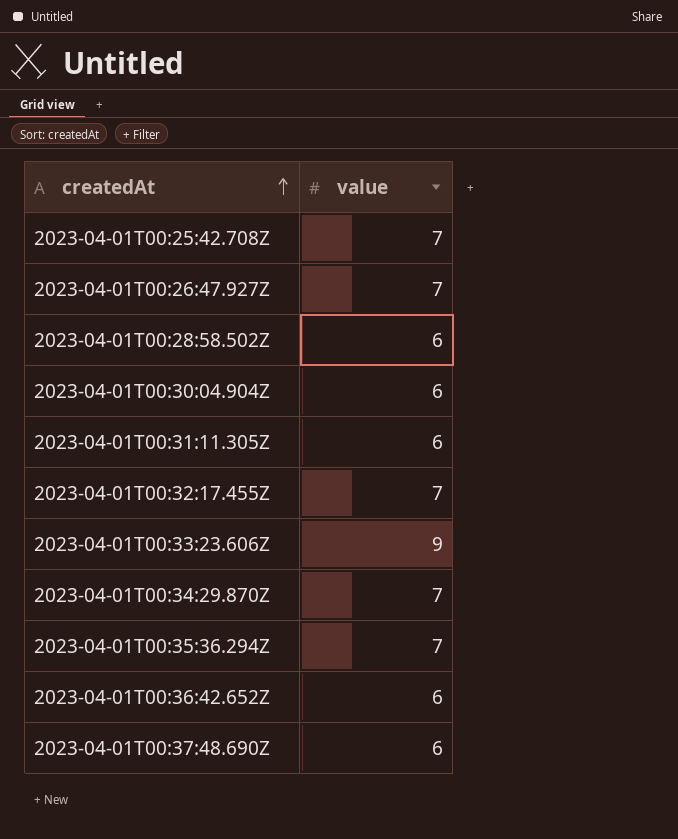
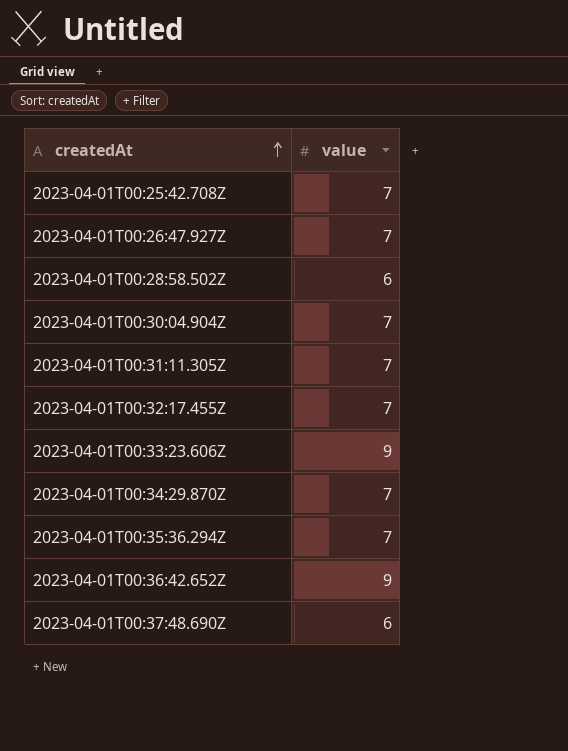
2023-04-01T00:30:04.904Z | value: 6 -> 7
2023-04-01T00:31:11.305Z | value: 6 -> 7
2023-04-01T00:36:42.652Z | value: 6 -> 9

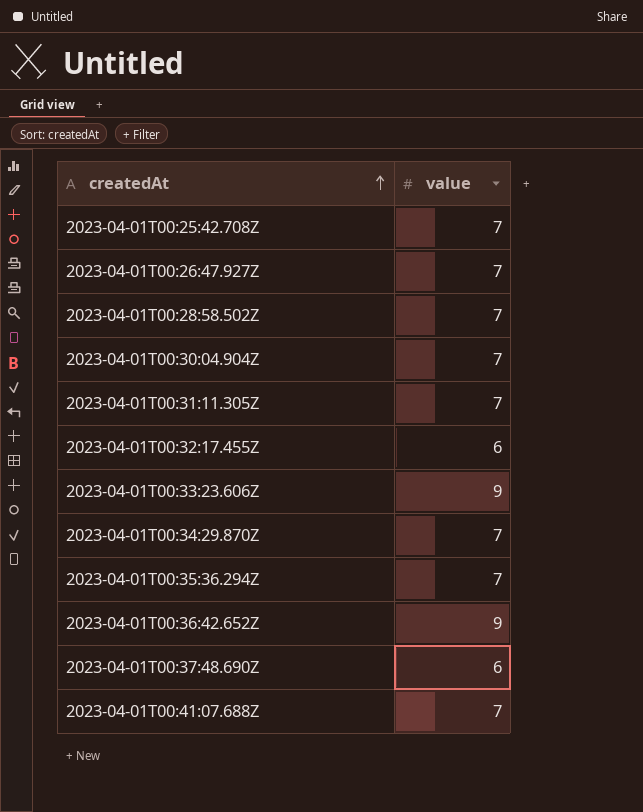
2023-04-01T00:28:58.502Z | value: 6 -> 7
2023-04-01T00:32:17.455Z | value: 7 -> 6
row 2023-04-01T00:41:07.688Z: none -> 7

